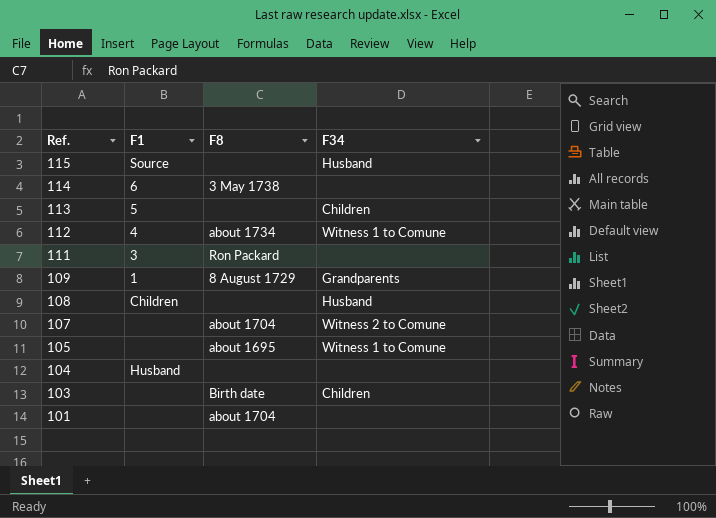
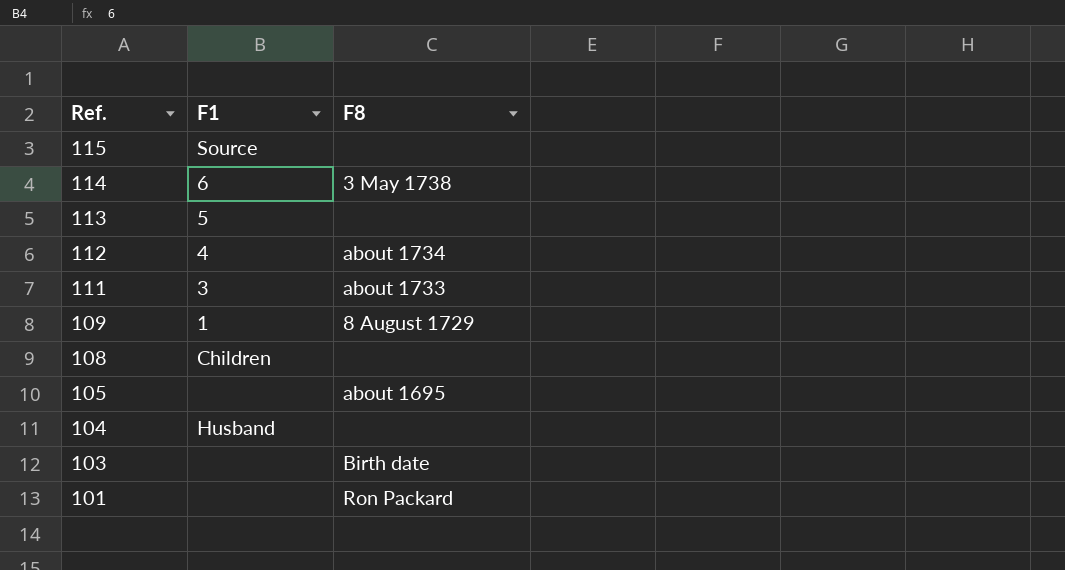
column F34 | position: 4 -> none
row 107: none | about 1704 | Witness 2 to Comune -> none
111 | F8: Ron Packard -> about 1733
101 | F8: about 1704 -> Ron Packard

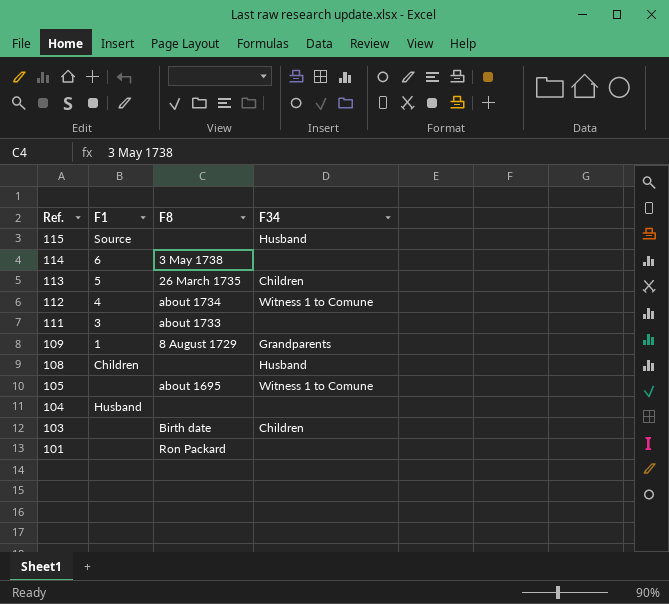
column F34 | position: none -> 4
113 | F8: none -> 26 March 1735

